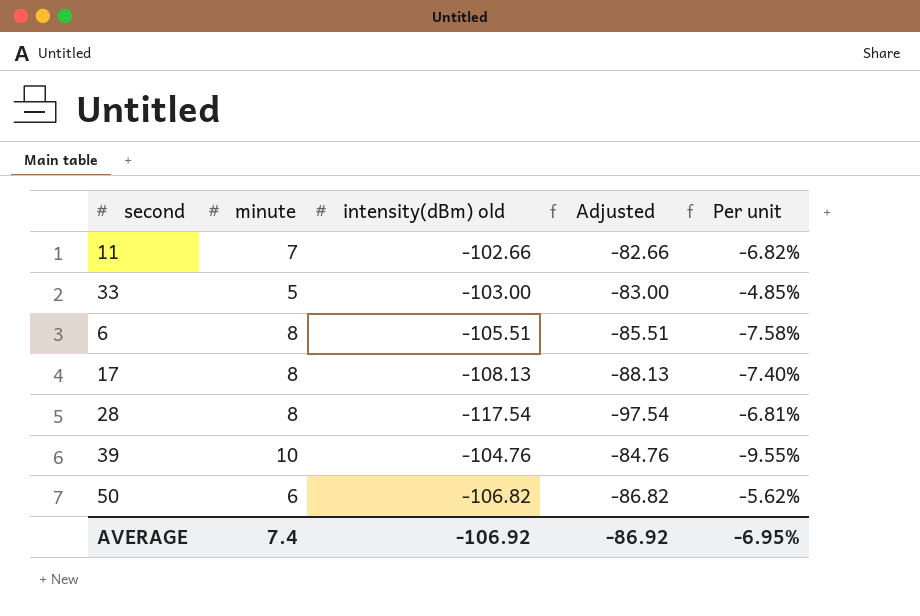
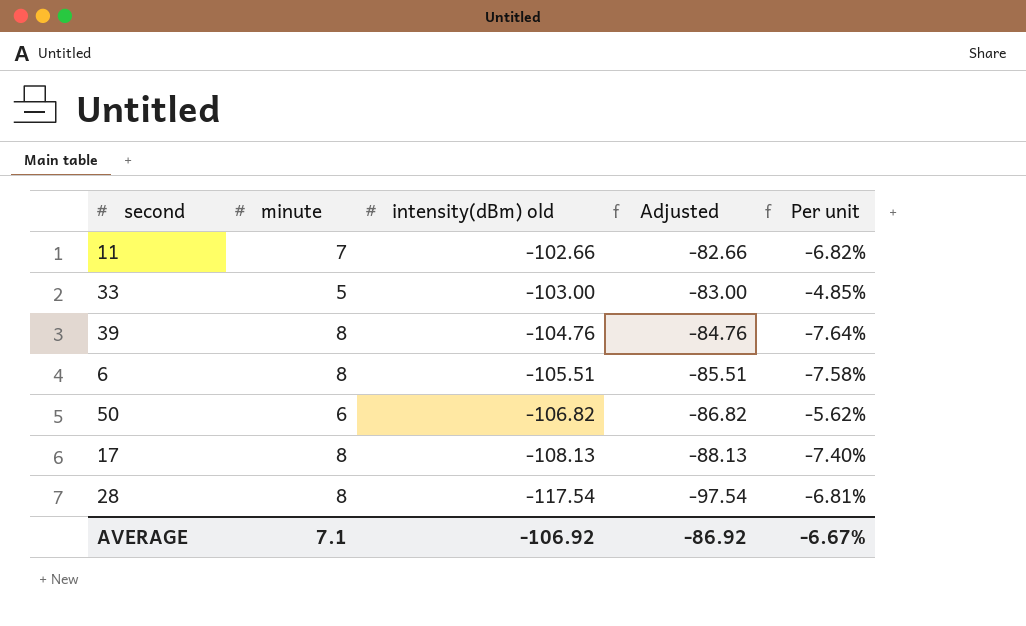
row order: none -> intensity(dBm) old descending
39 | minute: 10 -> 8
39 | Per unit: -9.55% -> -7.64%
AVERAGE | minute: 7.4 -> 7.1
AVERAGE | Per unit: -6.95% -> -6.67%

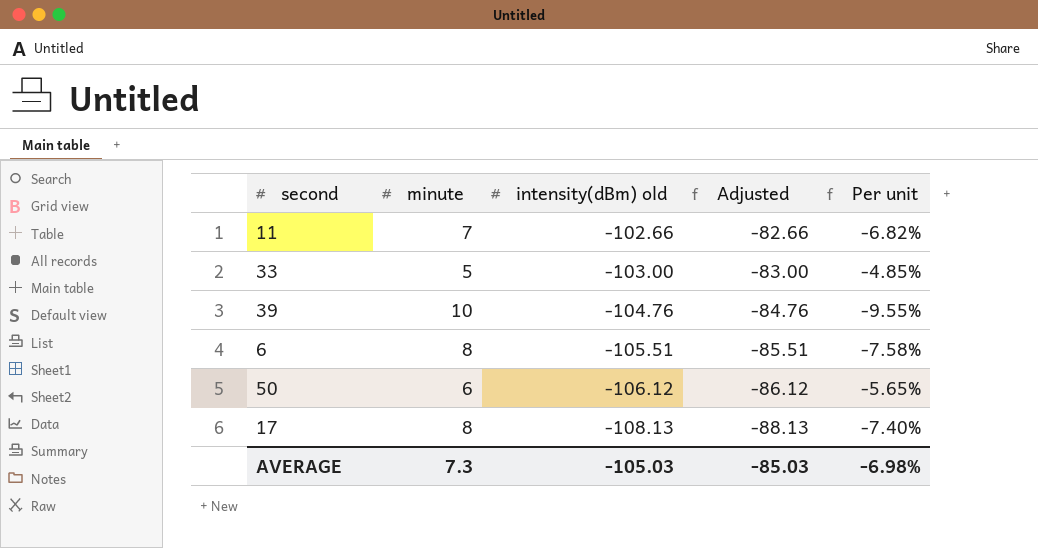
row 28: 8 | -117.54 | -97.54 | -6.81% -> none
39 | minute: 8 -> 10
39 | Per unit: -7.64% -> -9.55%
50 | intensity(dBm) old: -106.82 -> -106.12
50 | Adjusted: -86.82 -> -86.12
50 | Per unit: -5.62% -> -5.65%
AVERAGE | minute: 7.1 -> 7.3
AVERAGE | intensity(dBm) old: -106.92 -> -105.03
AVERAGE | Adjusted: -86.92 -> -85.03
AVERAGE | Per unit: -6.67% -> -6.98%

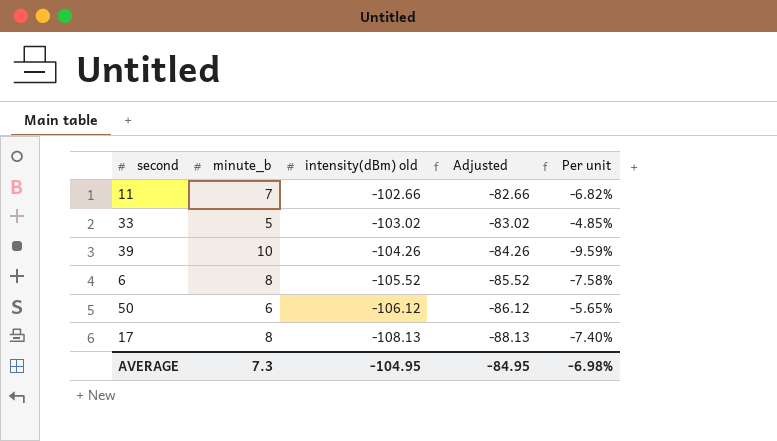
column name: minute -> minute_b
33 | intensity(dBm) old: -103.00 -> -103.02
33 | Adjusted: -83.00 -> -83.02
39 | intensity(dBm) old: -104.76 -> -104.26
39 | Adjusted: -84.76 -> -84.26
39 | Per unit: -9.55% -> -9.59%
6 | intensity(dBm) old: -105.51 -> -105.52
6 | Adjusted: -85.51 -> -85.52
AVERAGE | intensity(dBm) old: -105.03 -> -104.95
AVERAGE | Adjusted: -85.03 -> -84.95

